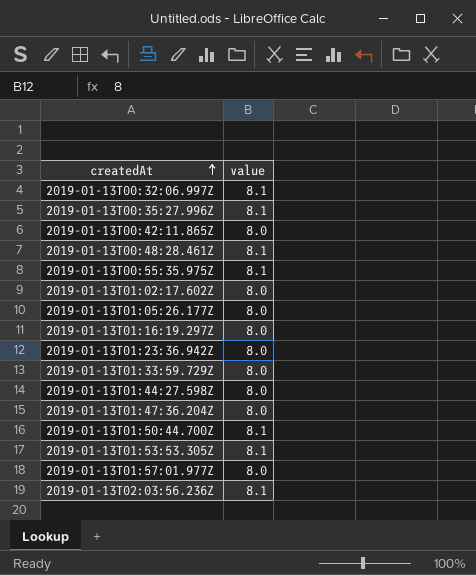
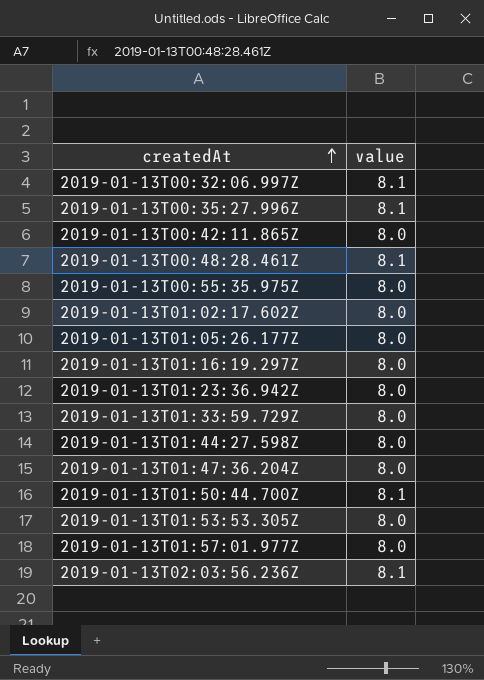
2019-01-13T00:55:35.975Z | value: 8.1 -> 8.0
2019-01-13T01:53:53.305Z | value: 8.1 -> 8.0

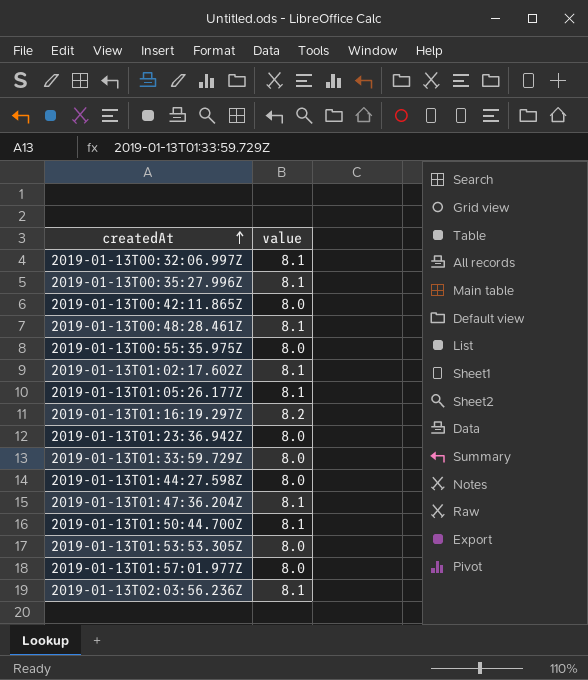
2019-01-13T01:02:17.602Z | value: 8.0 -> 8.1
2019-01-13T01:05:26.177Z | value: 8.0 -> 8.1
2019-01-13T01:16:19.297Z | value: 8.0 -> 8.2
2019-01-13T01:47:36.204Z | value: 8.0 -> 8.1

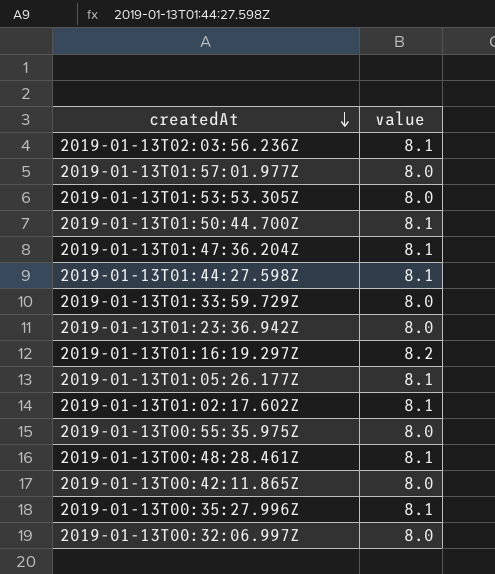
row order: createdAt ascending -> createdAt descending
2019-01-13T01:44:27.598Z | value: 8.0 -> 8.1
2019-01-13T00:32:06.997Z | value: 8.1 -> 8.0

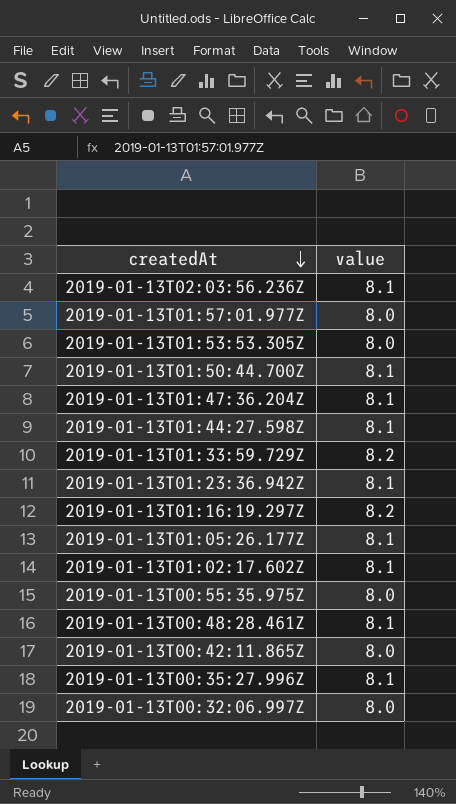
2019-01-13T01:33:59.729Z | value: 8.0 -> 8.2
2019-01-13T01:23:36.942Z | value: 8.0 -> 8.1

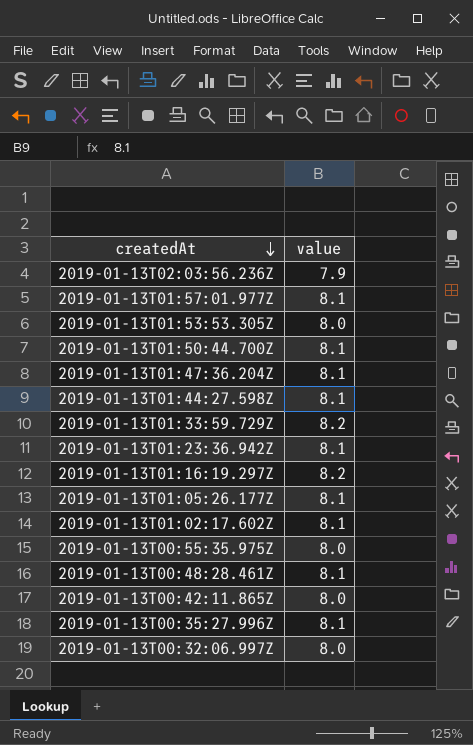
2019-01-13T02:03:56.236Z | value: 8.1 -> 7.9
2019-01-13T01:57:01.977Z | value: 8.0 -> 8.1

